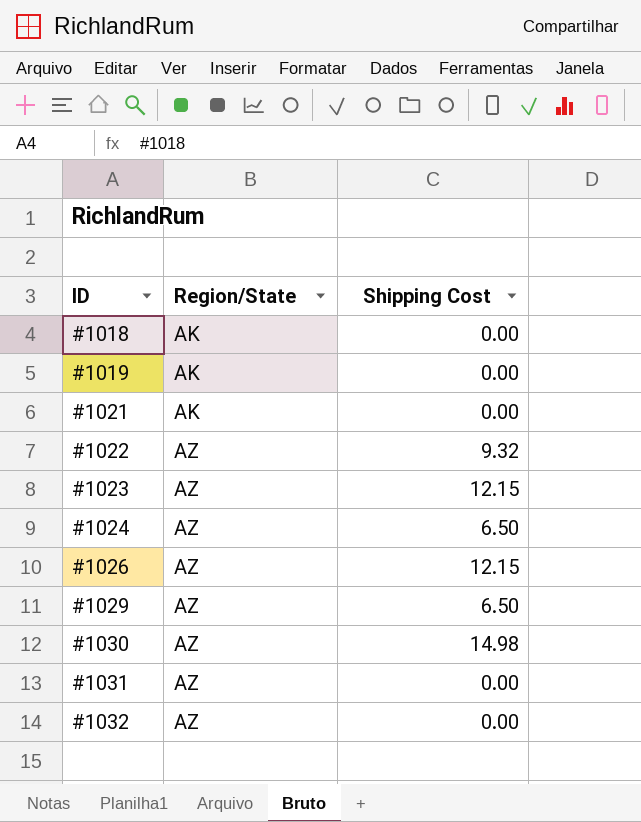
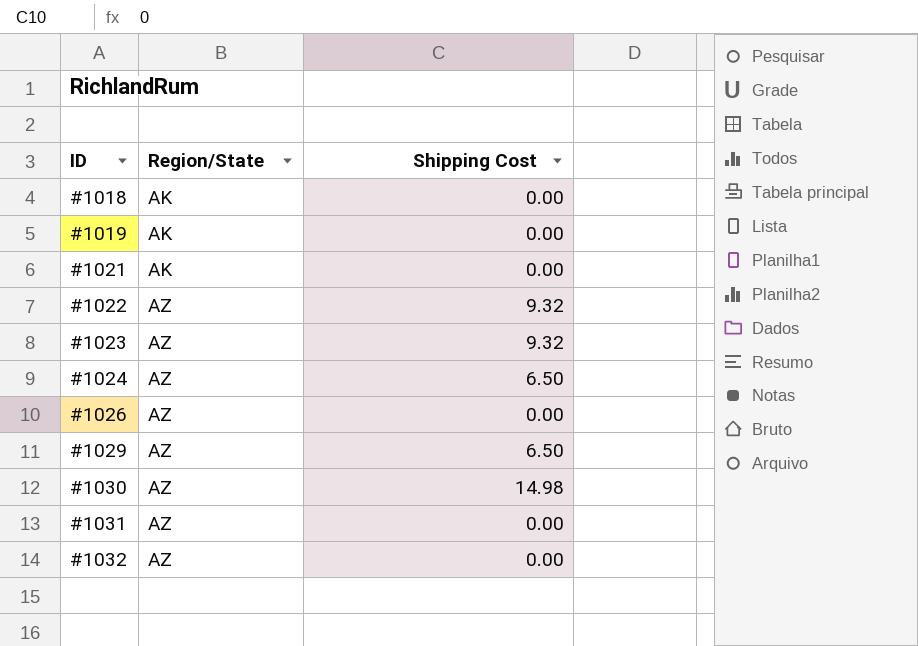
#1023 | Shipping Cost: 12.15 -> 9.32
#1026 | Shipping Cost: 12.15 -> 0.00

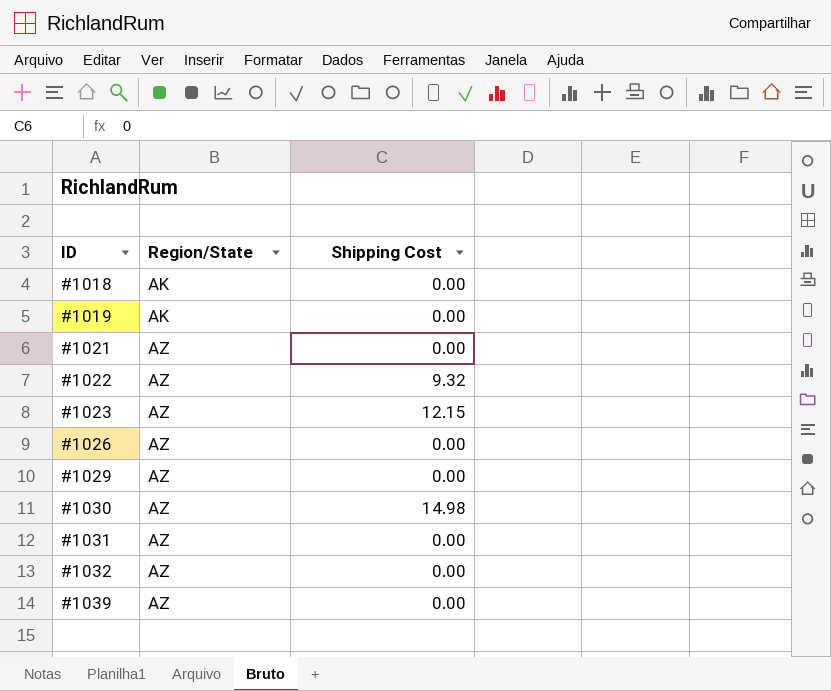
row #1024: AZ | 6.50 -> none
#1021 | Region/State: AK -> AZ
#1023 | Shipping Cost: 9.32 -> 12.15
#1029 | Shipping Cost: 6.50 -> 0.00
row #1039: none -> AZ | 0.00

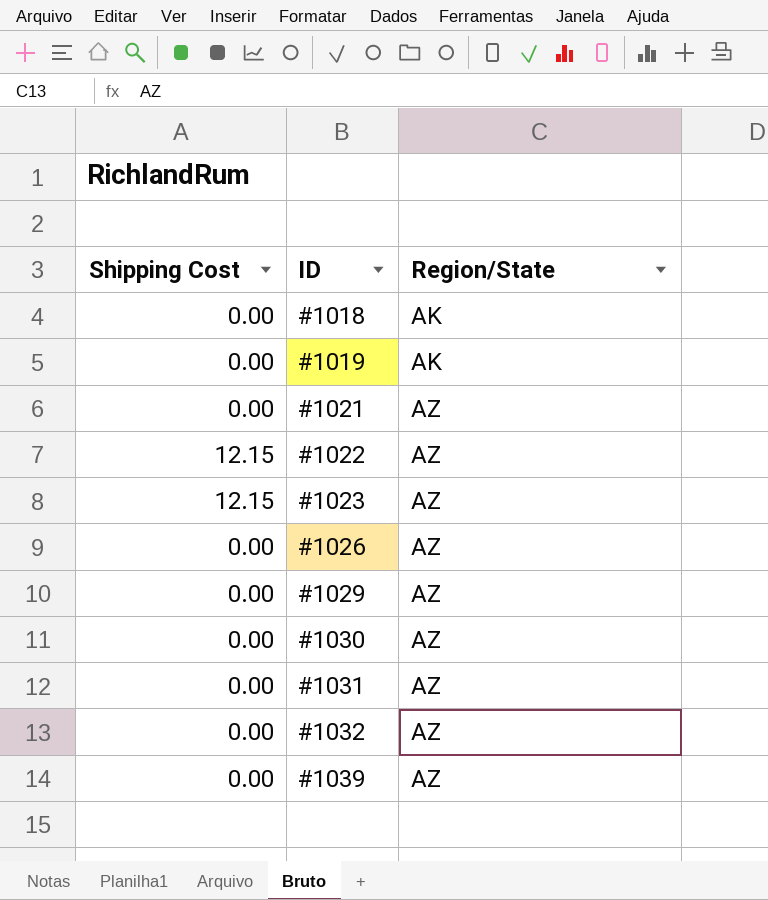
column Shipping Cost | position: 3 -> 1
#1022 | Shipping Cost: 9.32 -> 12.15
#1030 | Shipping Cost: 14.98 -> 0.00

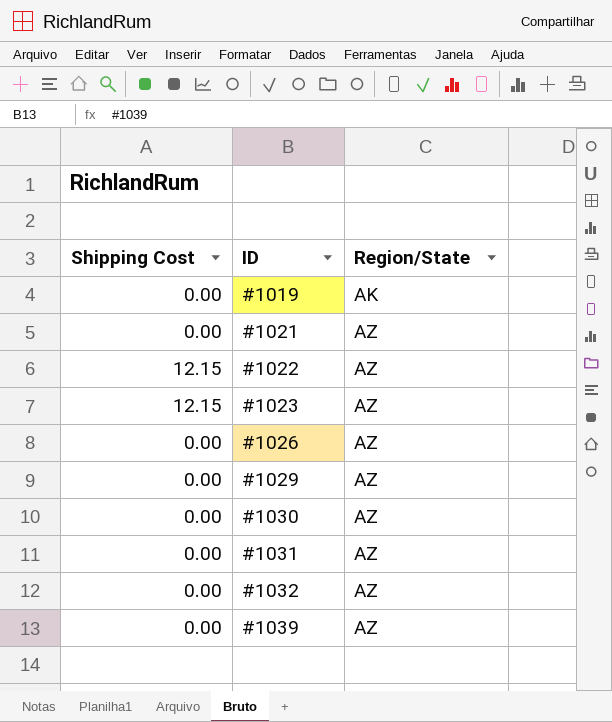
row #1018: 0.00 | AK -> none

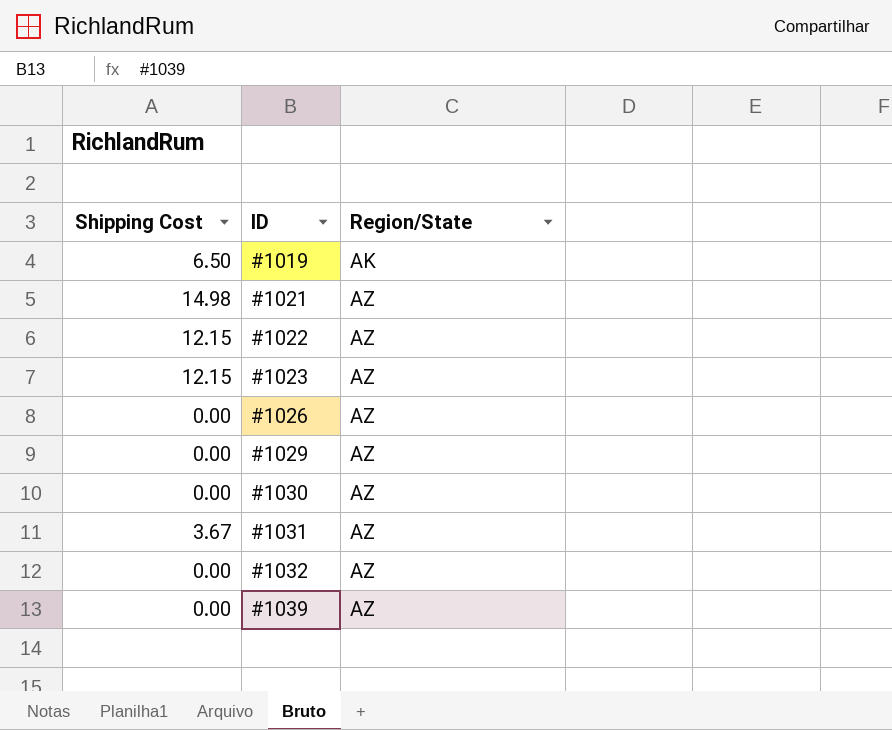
#1019 | Shipping Cost: 0.00 -> 6.50
#1021 | Shipping Cost: 0.00 -> 14.98
#1031 | Shipping Cost: 0.00 -> 3.67

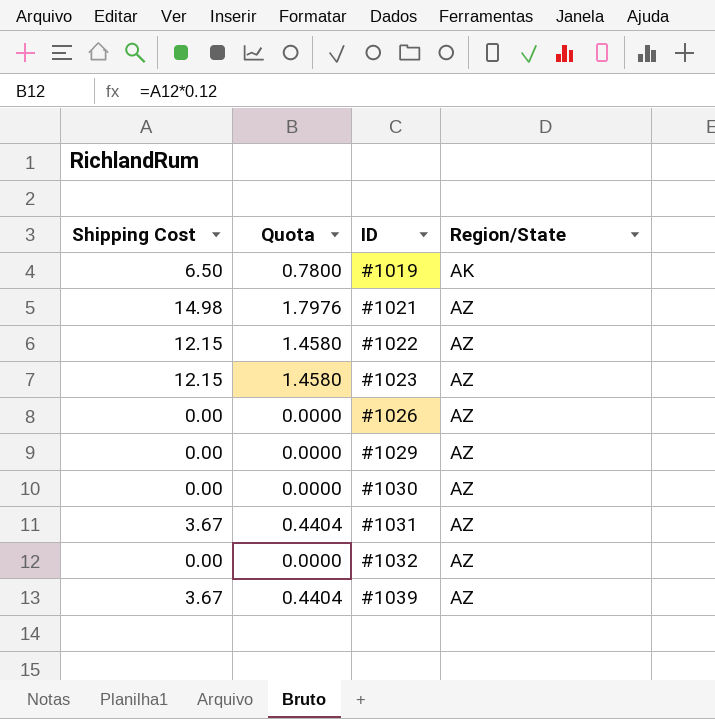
column Quota | formula: none -> [Shipping Cost] * 0.12
#1039 | Shipping Cost: 0.00 -> 3.67

